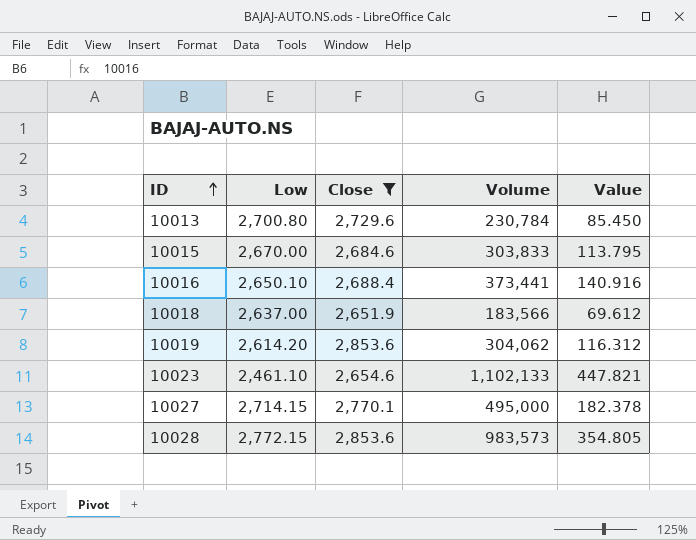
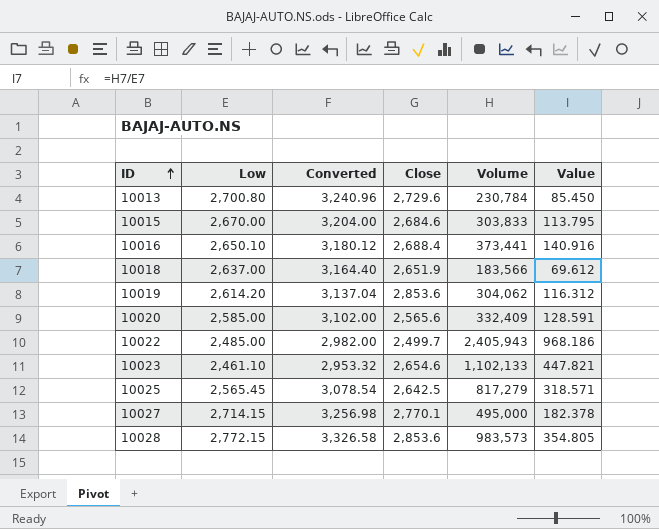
filter: Close >= 2,651.9 -> none
column Converted | formula: none -> [Low] * 1.2

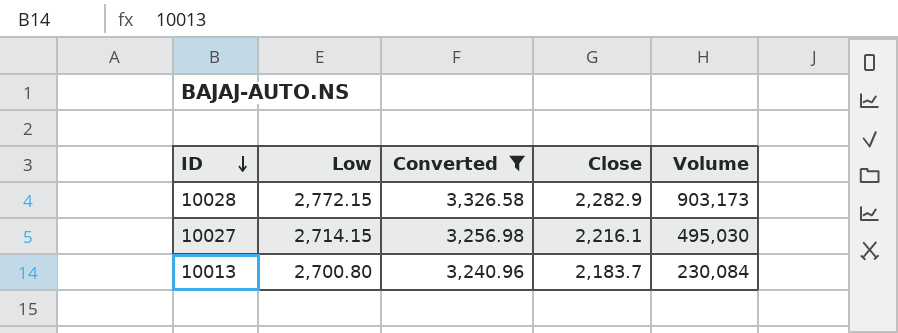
filter: none -> Converted >= 3,240.96
row order: ID ascending -> ID descending
column Value | formula: [Volume] / [Low] -> none
10028 | Close: 2,853.6 -> 2,282.9
10028 | Volume: 983,573 -> 903,173
10027 | Close: 2,770.1 -> 2,216.1
10027 | Volume: 495,000 -> 495,030
10013 | Close: 2,729.6 -> 2,183.7
10013 | Volume: 230,784 -> 230,084

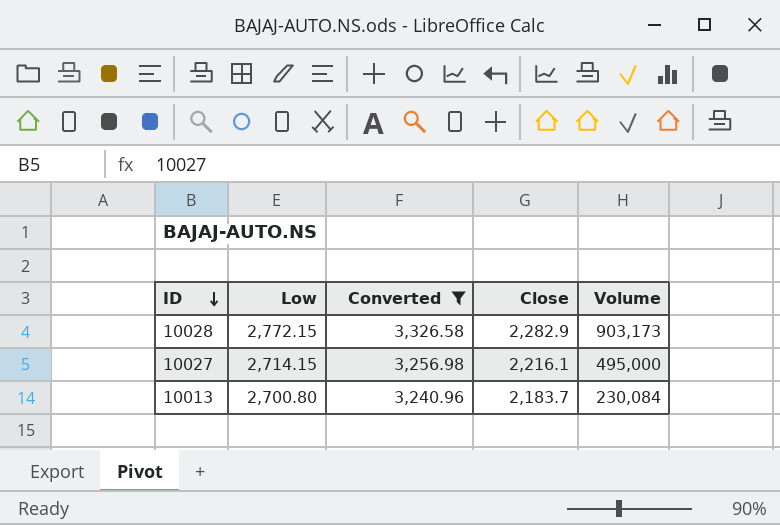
10027 | Volume: 495,030 -> 495,000

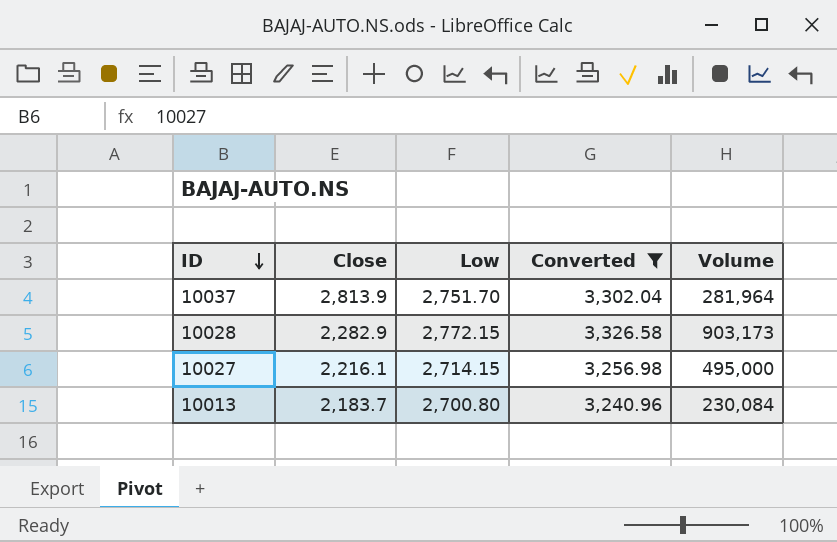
column Close | position: 4 -> 2
row 10037: none -> 2,813.9 | 2,751.70 | 3,302.04 | 281,964

